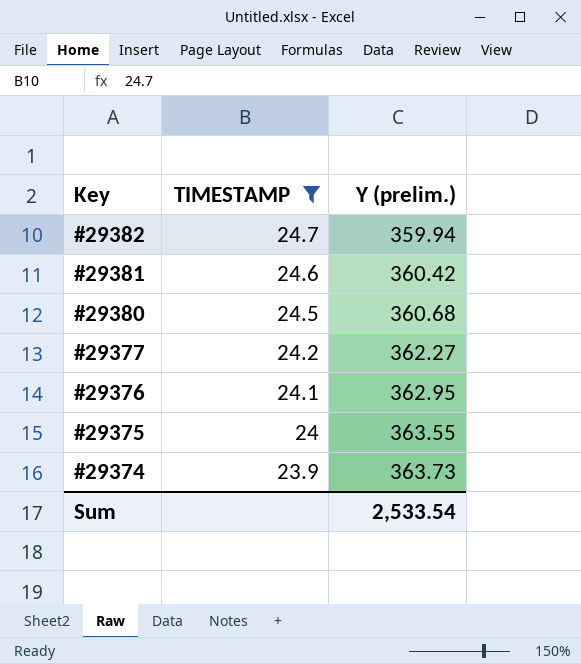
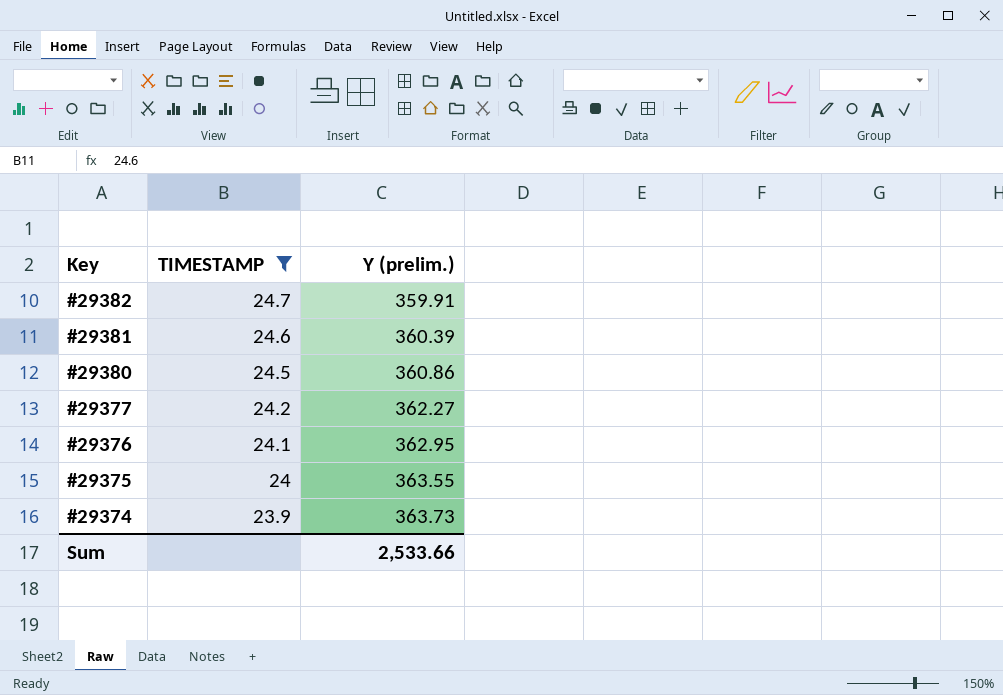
#29382 | Y (prelim.): 359.94 -> 359.91
#29381 | Y (prelim.): 360.42 -> 360.39
#29380 | Y (prelim.): 360.68 -> 360.86
Sum | Y (prelim.): 2,533.54 -> 2,533.66

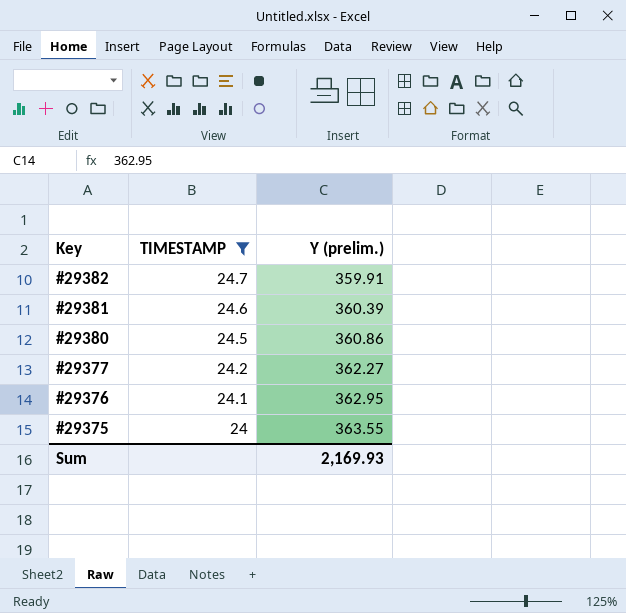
row #29374: 23.9 | 363.73 -> none
Sum | Y (prelim.): 2,533.66 -> 2,169.93

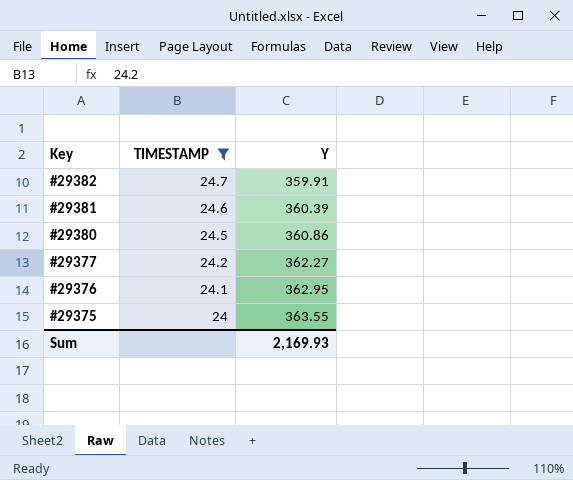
column name: Y (prelim.) -> Y

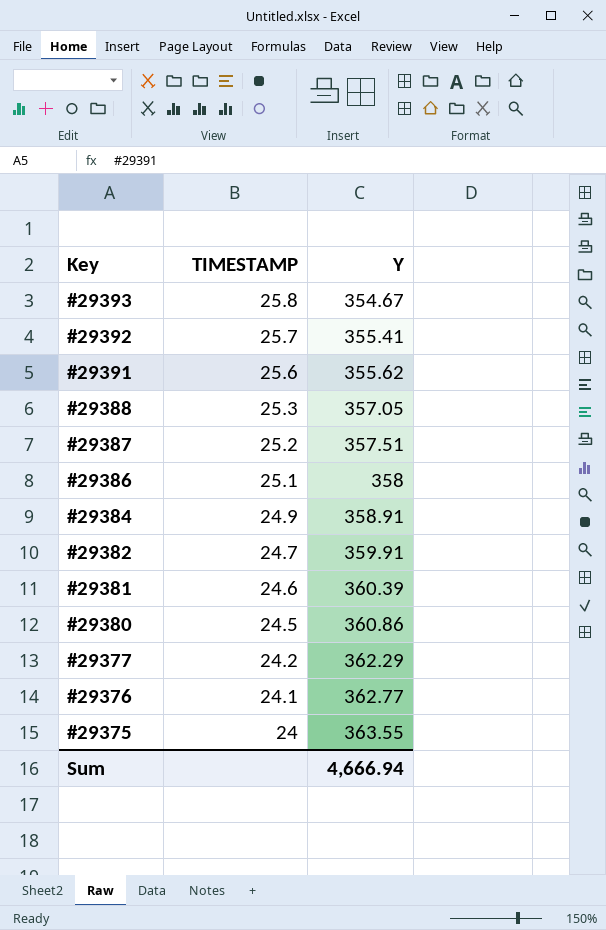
filter: TIMESTAMP <= 24.7 -> none
#29377 | Y: 362.27 -> 362.29
#29376 | Y: 362.95 -> 362.77
Sum | Y: 2,169.93 -> 4,666.94

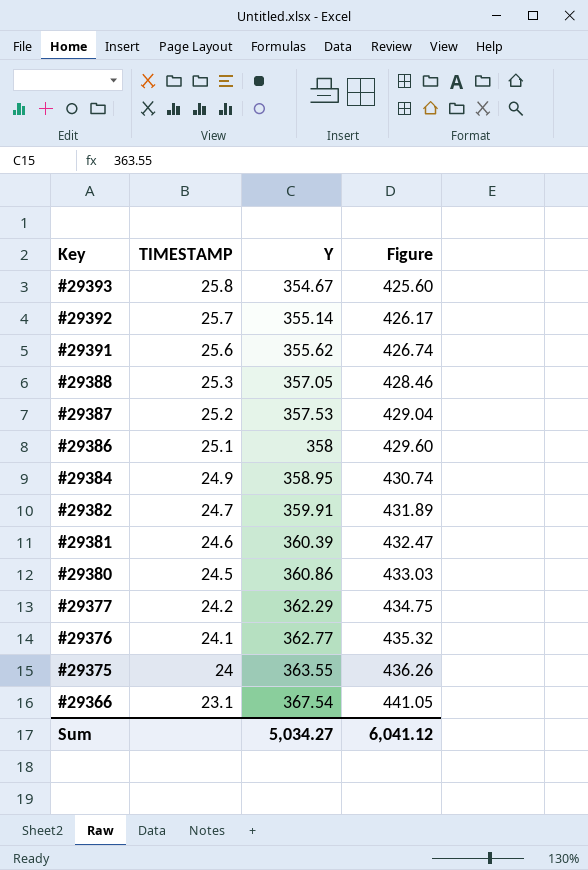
column Figure | formula: none -> [Y] * 1.2
#29392 | Y: 355.41 -> 355.14
#29387 | Y: 357.51 -> 357.53
#29384 | Y: 358.91 -> 358.95
row #29366: none -> 23.1 | 367.54 | 441.05
Sum | Y: 4,666.94 -> 5,034.27

